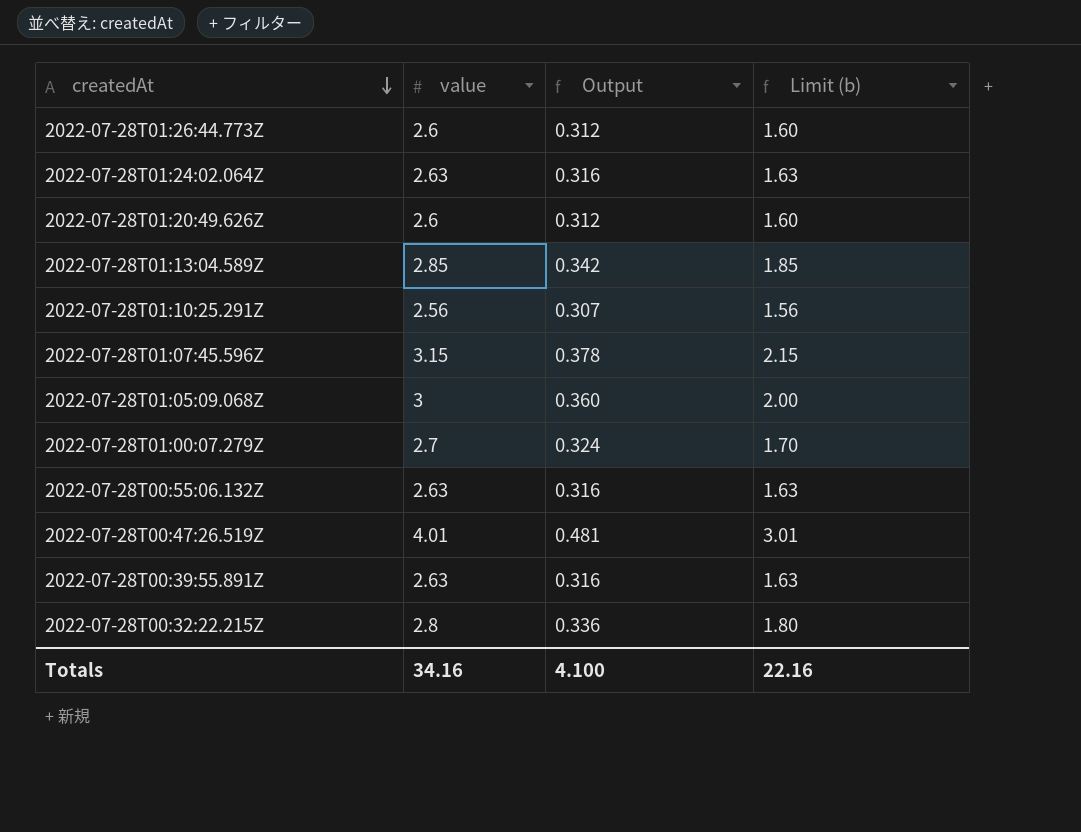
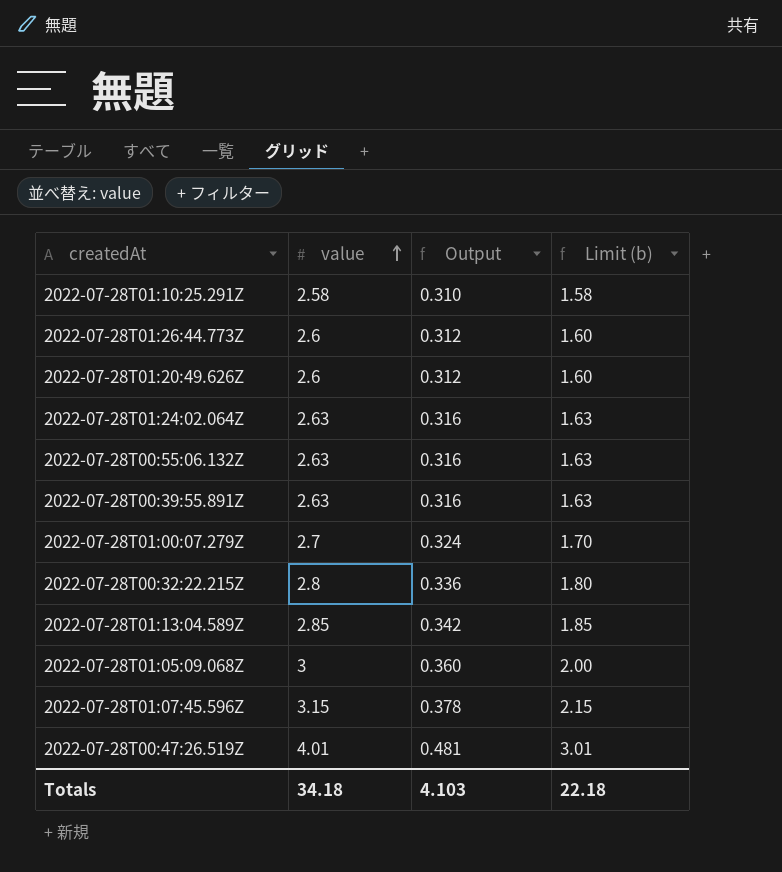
row order: createdAt descending -> value ascending
2022-07-28T01:10:25.291Z | value: 2.56 -> 2.58
2022-07-28T01:10:25.291Z | Output: 0.307 -> 0.310
2022-07-28T01:10:25.291Z | Limit (b): 1.56 -> 1.58
Totals | value: 34.16 -> 34.18
Totals | Output: 4.100 -> 4.103
Totals | Limit (b): 22.16 -> 22.18

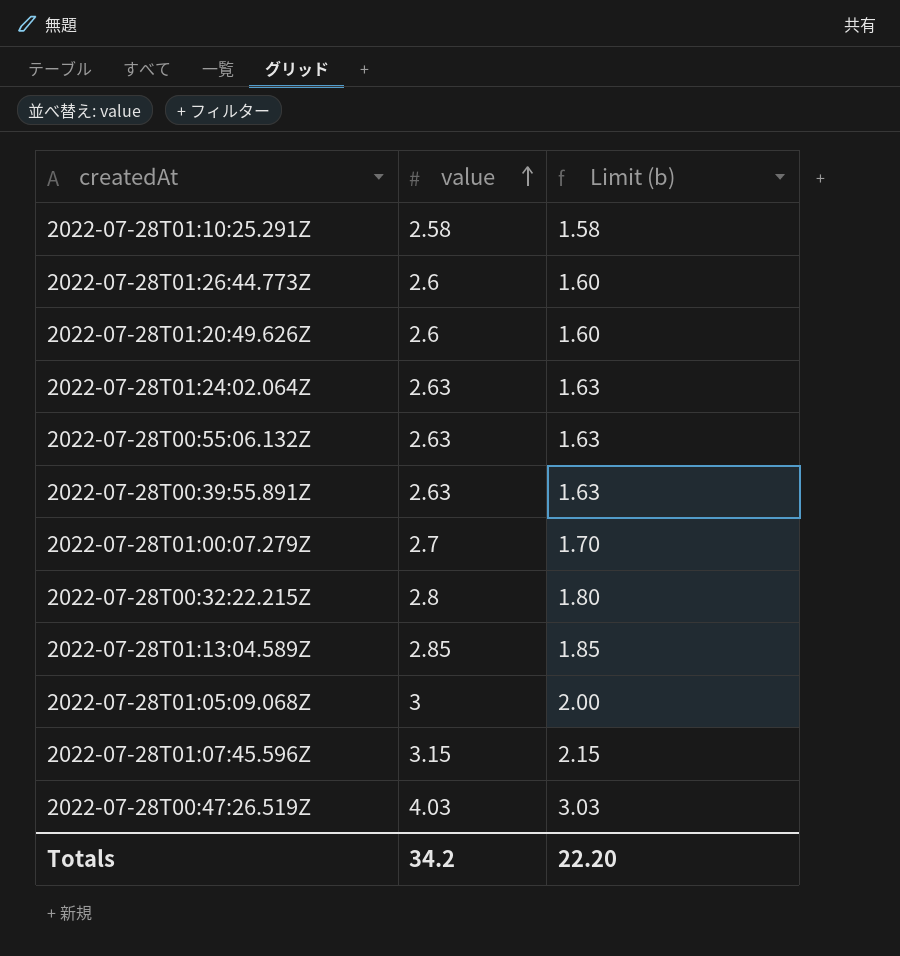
column Output | formula: [value] * 0.12 -> none
2022-07-28T00:47:26.519Z | value: 4.01 -> 4.03
2022-07-28T00:47:26.519Z | Limit (b): 3.01 -> 3.03
Totals | value: 34.18 -> 34.2
Totals | Limit (b): 22.18 -> 22.20

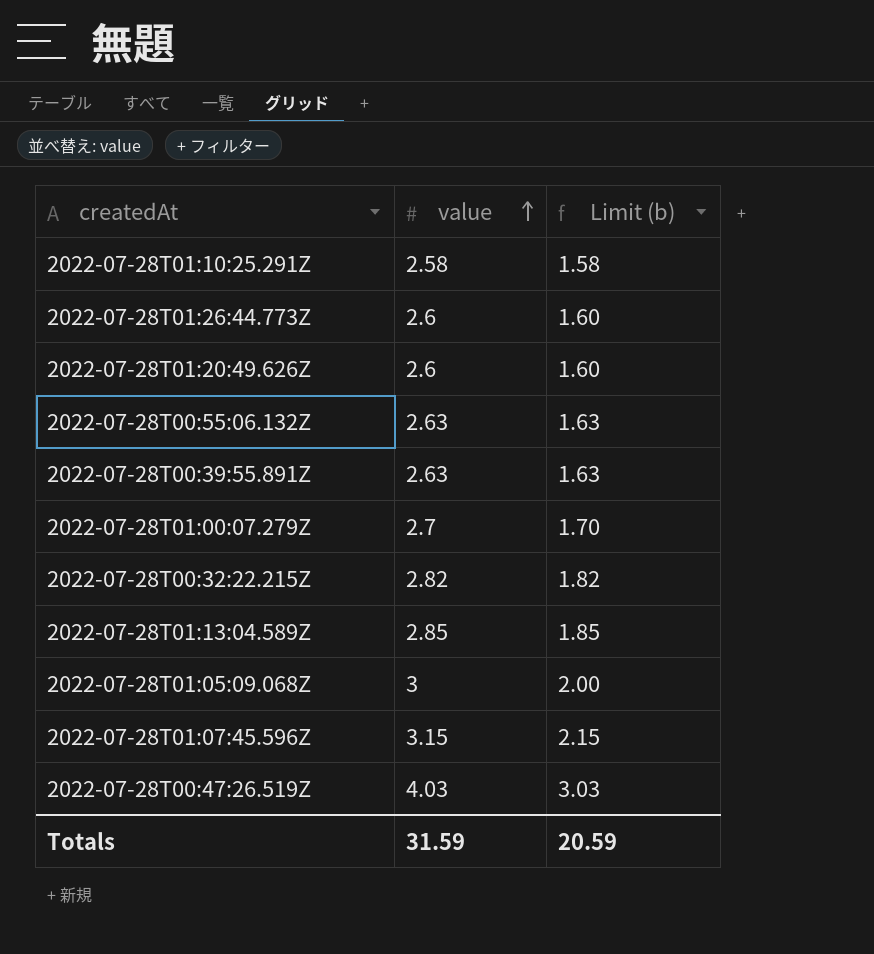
row 2022-07-28T01:24:02.064Z: 2.63 | 1.63 -> none
2022-07-28T00:32:22.215Z | value: 2.8 -> 2.82
2022-07-28T00:32:22.215Z | Limit (b): 1.80 -> 1.82
Totals | value: 34.2 -> 31.59
Totals | Limit (b): 22.20 -> 20.59

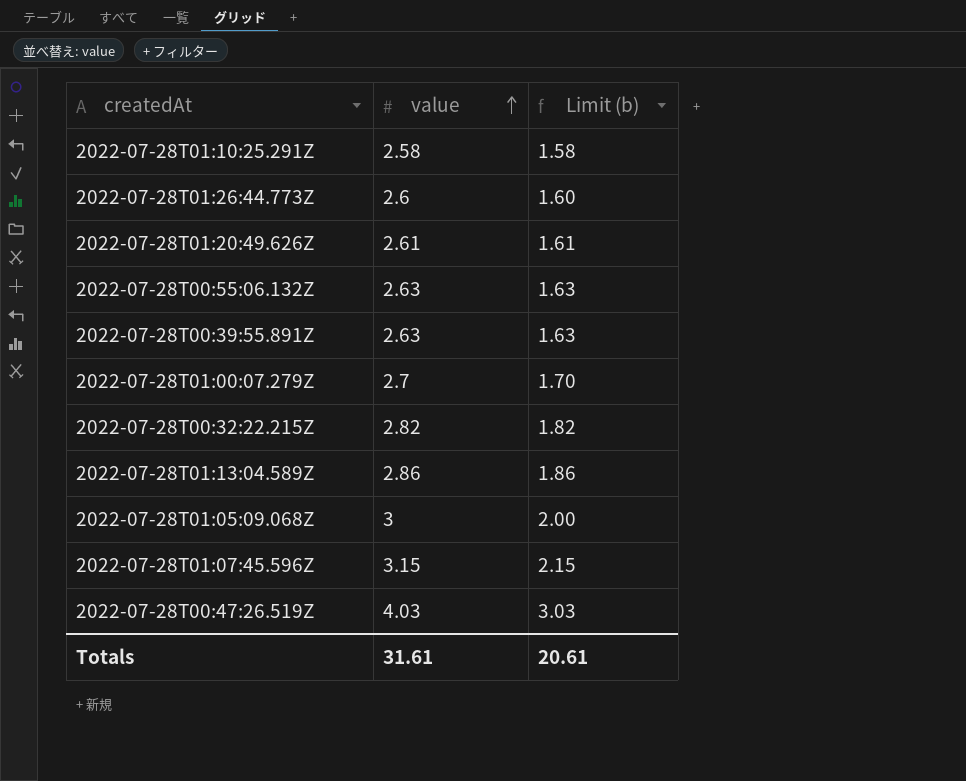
2022-07-28T01:20:49.626Z | value: 2.6 -> 2.61
2022-07-28T01:20:49.626Z | Limit (b): 1.60 -> 1.61
2022-07-28T01:13:04.589Z | value: 2.85 -> 2.86
2022-07-28T01:13:04.589Z | Limit (b): 1.85 -> 1.86
Totals | value: 31.59 -> 31.61
Totals | Limit (b): 20.59 -> 20.61

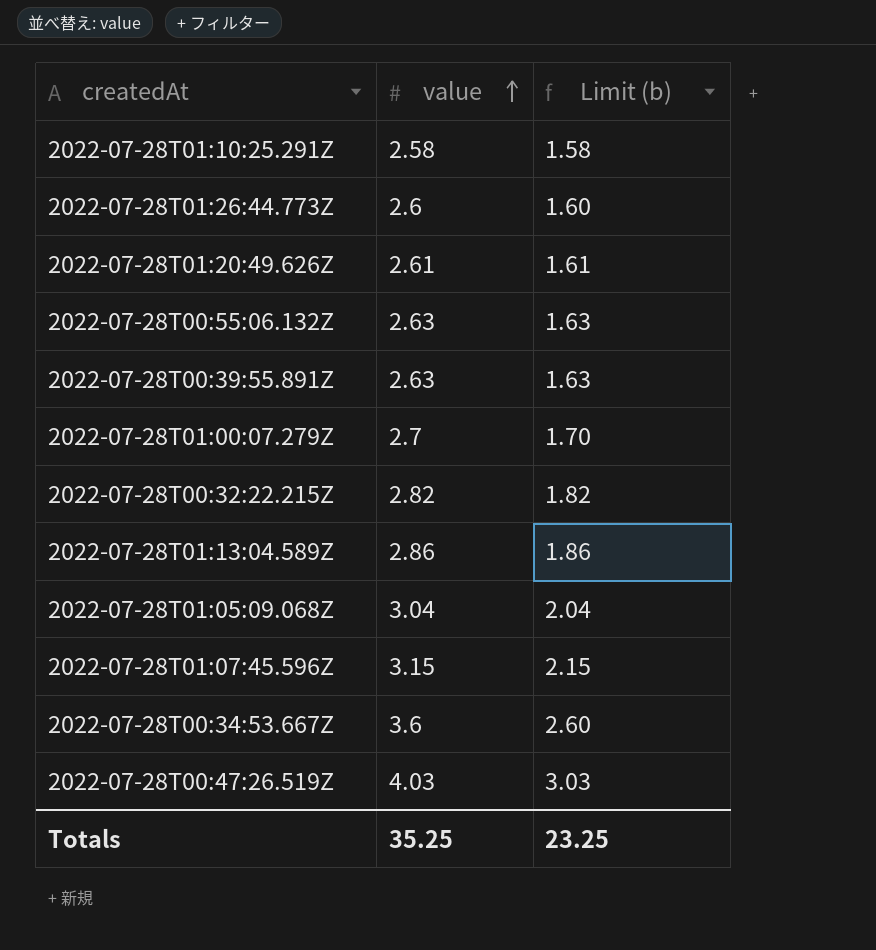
2022-07-28T01:05:09.068Z | value: 3 -> 3.04
2022-07-28T01:05:09.068Z | Limit (b): 2.00 -> 2.04
row 2022-07-28T00:34:53.667Z: none -> 3.6 | 2.60
Totals | value: 31.61 -> 35.25
Totals | Limit (b): 20.61 -> 23.25

